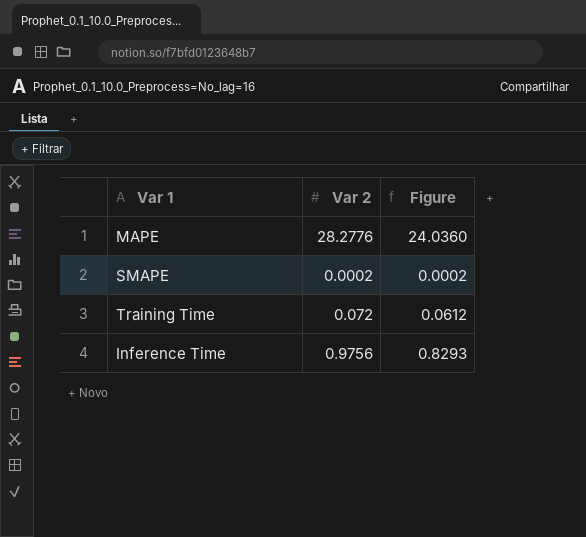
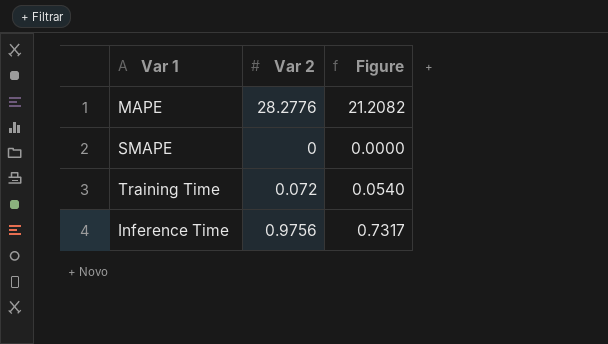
column Figure | formula: [Var 2] * 0.85 -> [Var 2] * 0.75
SMAPE | Var 2: 0.0002 -> 0

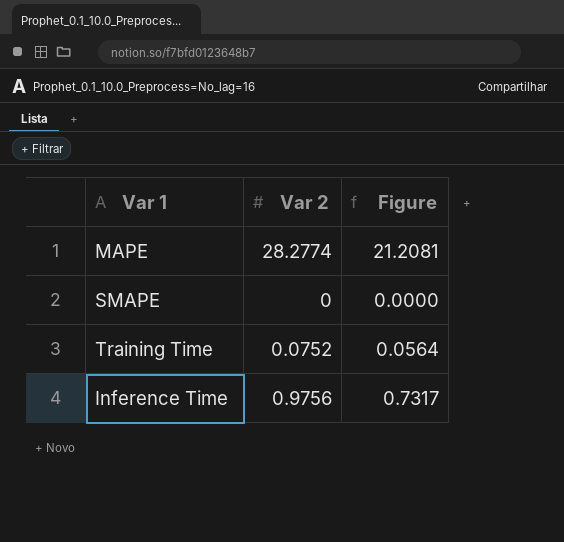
MAPE | Var 2: 28.2776 -> 28.2774
MAPE | Figure: 21.2082 -> 21.2081
Training Time | Var 2: 0.072 -> 0.0752
Training Time | Figure: 0.0540 -> 0.0564

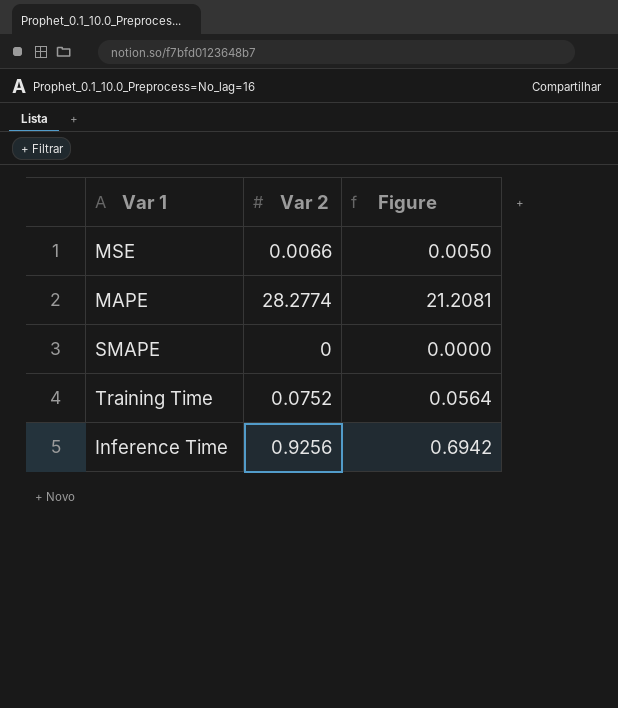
row MSE: none -> 0.0066 | 0.0050
Inference Time | Var 2: 0.9756 -> 0.9256
Inference Time | Figure: 0.7317 -> 0.6942

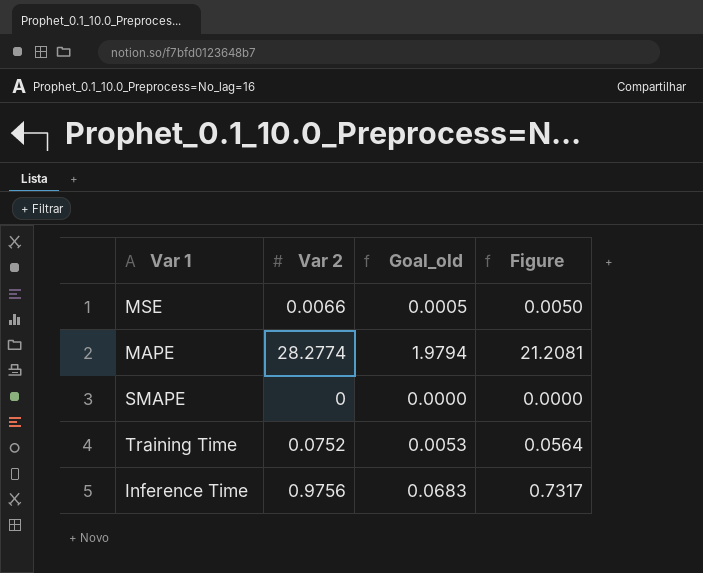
column Goal_old | formula: none -> [Var 2] * 0.07
Inference Time | Var 2: 0.9256 -> 0.9756
Inference Time | Figure: 0.6942 -> 0.7317

